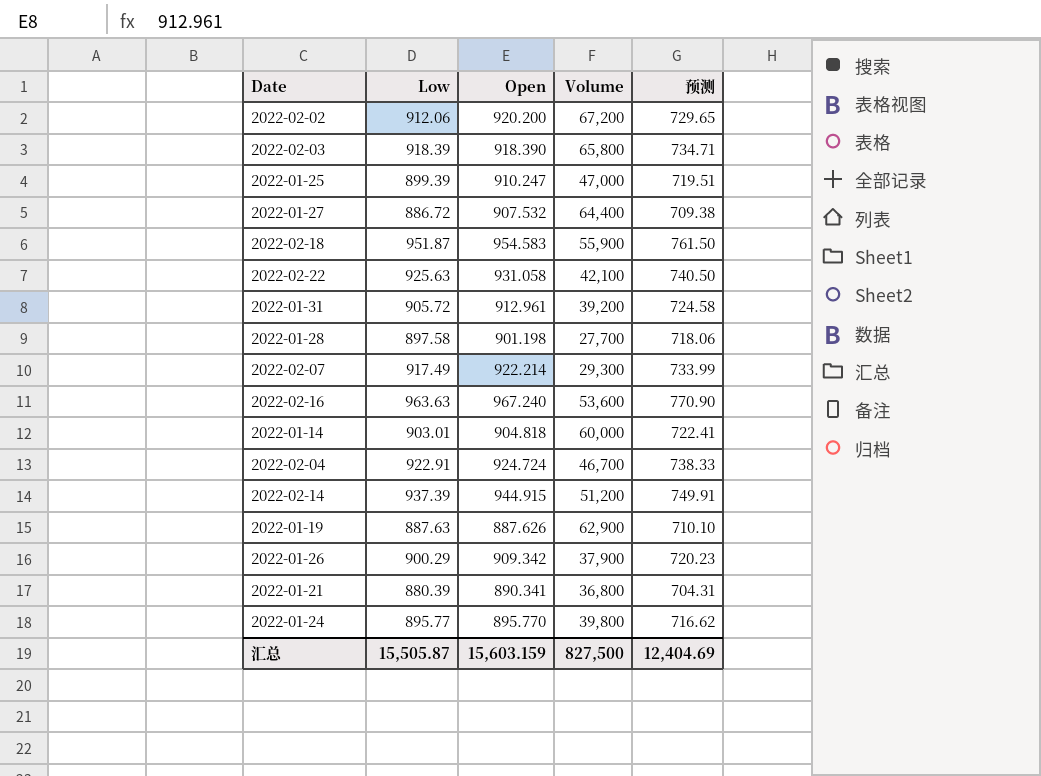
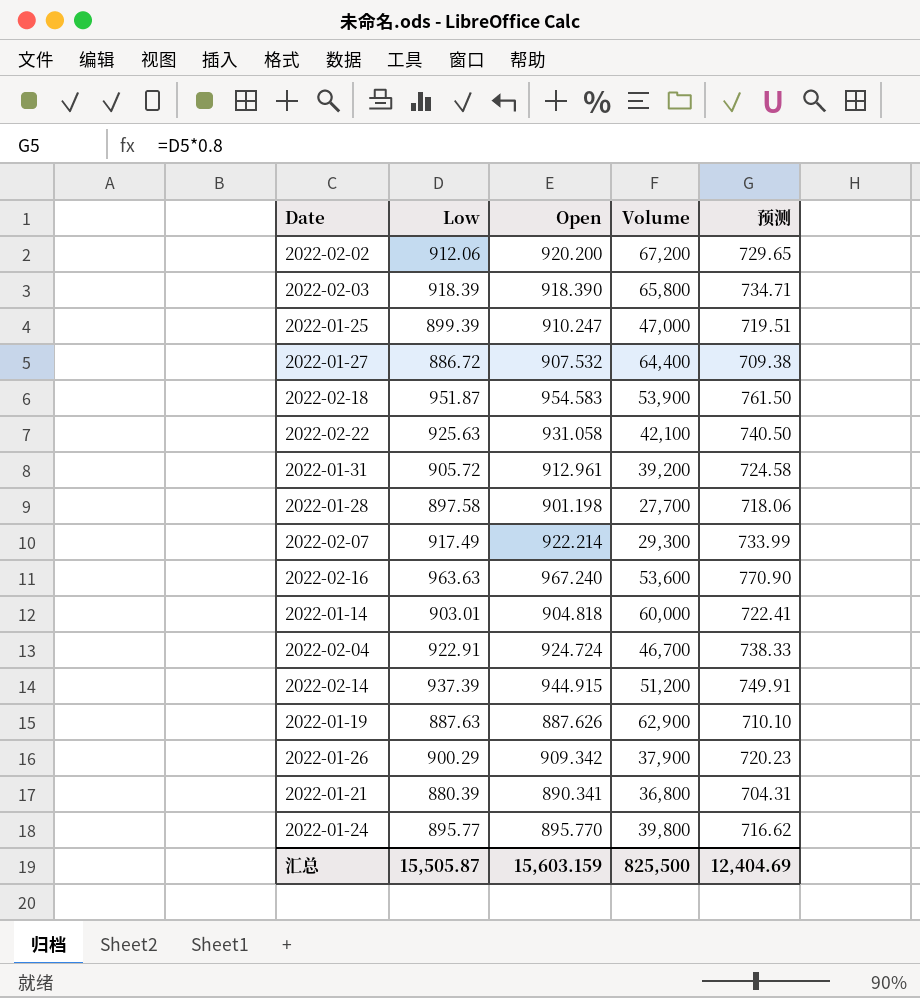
2022-02-18 | Volume: 55,900 -> 53,900
汇总 | Volume: 827,500 -> 825,500

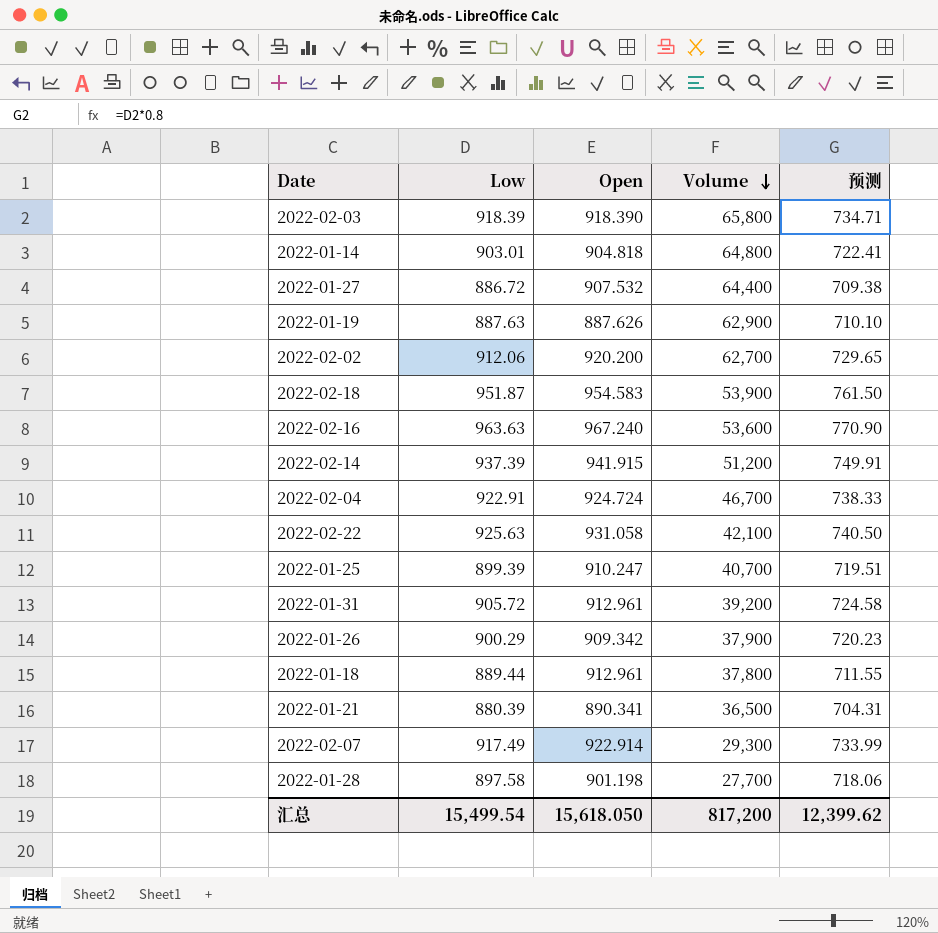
row order: none -> Volume descending
row 2022-01-24: 895.77 | 895.770 | 39,800 | 716.62 -> none
2022-01-14 | Volume: 60,000 -> 64,800
2022-02-02 | Volume: 67,200 -> 62,700
2022-02-14 | Open: 944.915 -> 941.915
2022-01-25 | Volume: 47,000 -> 40,700
row 2022-01-18: none -> 889.44 | 912.961 | 37,800 | 711.55
2022-01-21 | Volume: 36,800 -> 36,500
2022-02-07 | Open: 922.214 -> 922.914
汇总 | Low: 15,505.87 -> 15,499.54
汇总 | Open: 15,603.159 -> 15,618.050
汇总 | Volume: 825,500 -> 817,200
汇总 | 预测: 12,404.69 -> 12,399.62

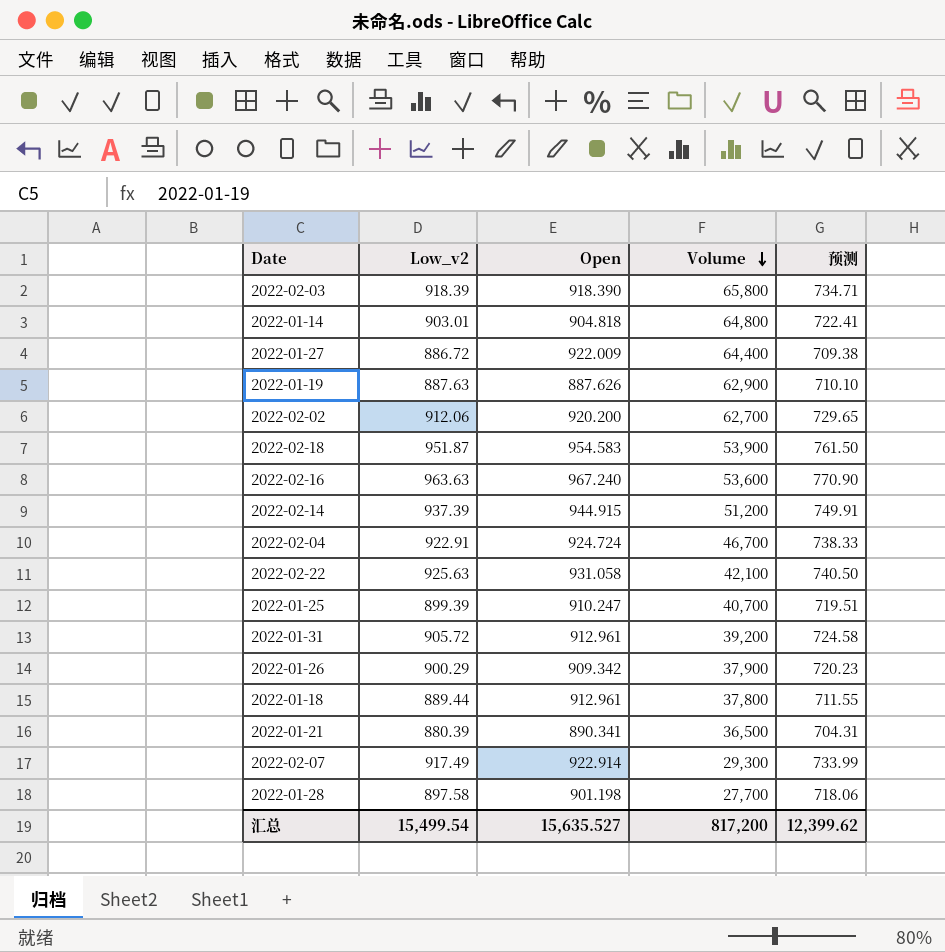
column name: Low -> Low_v2
2022-01-27 | Open: 907.532 -> 922.009
2022-02-14 | Open: 941.915 -> 944.915
汇总 | Open: 15,618.050 -> 15,635.527

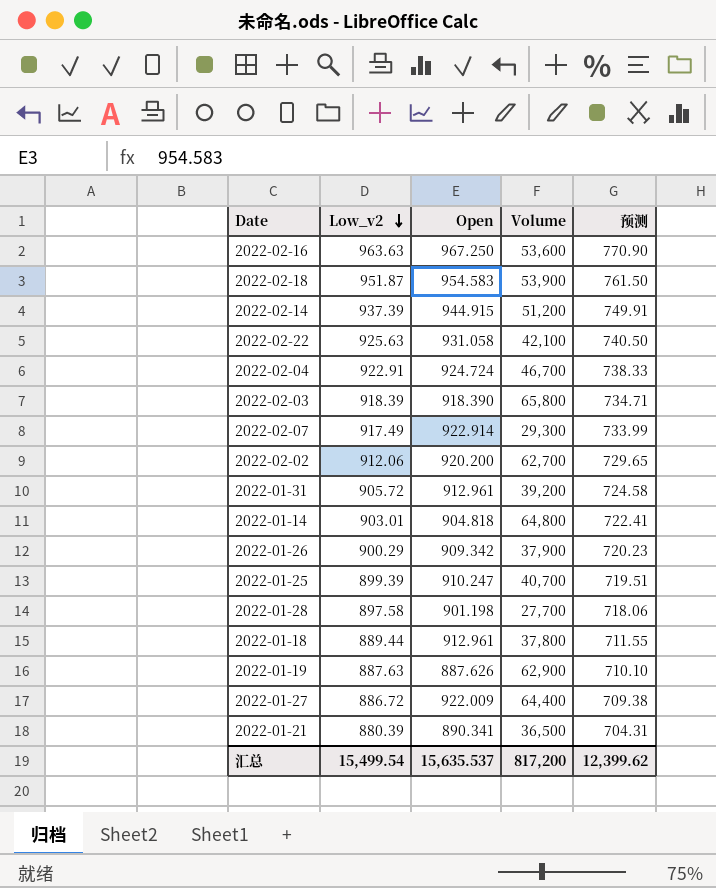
row order: Volume descending -> Low_v2 descending
2022-02-16 | Open: 967.240 -> 967.250
汇总 | Open: 15,635.527 -> 15,635.537

